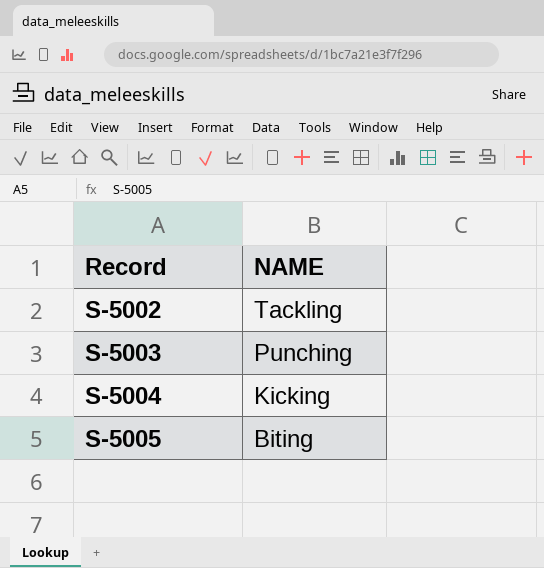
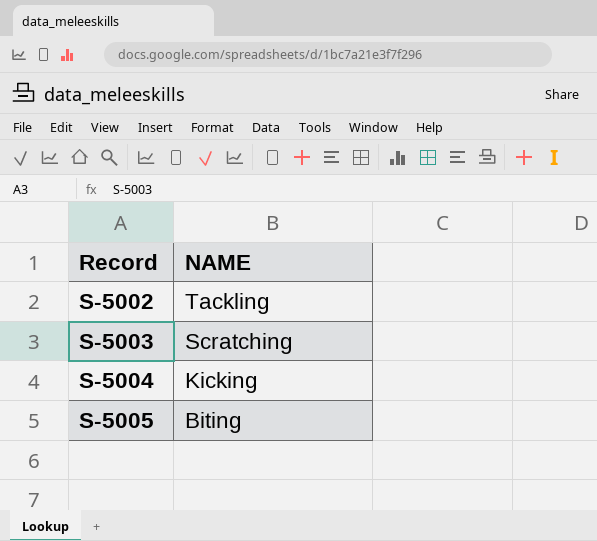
S-5003 | NAME: Punching -> Scratching

